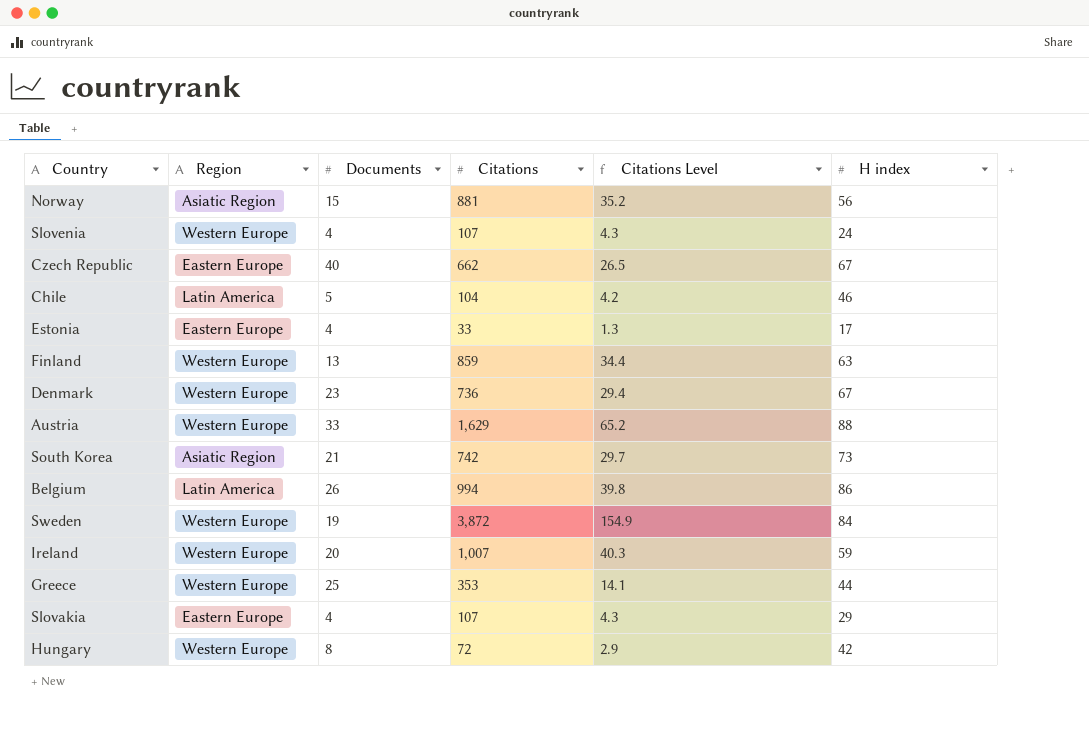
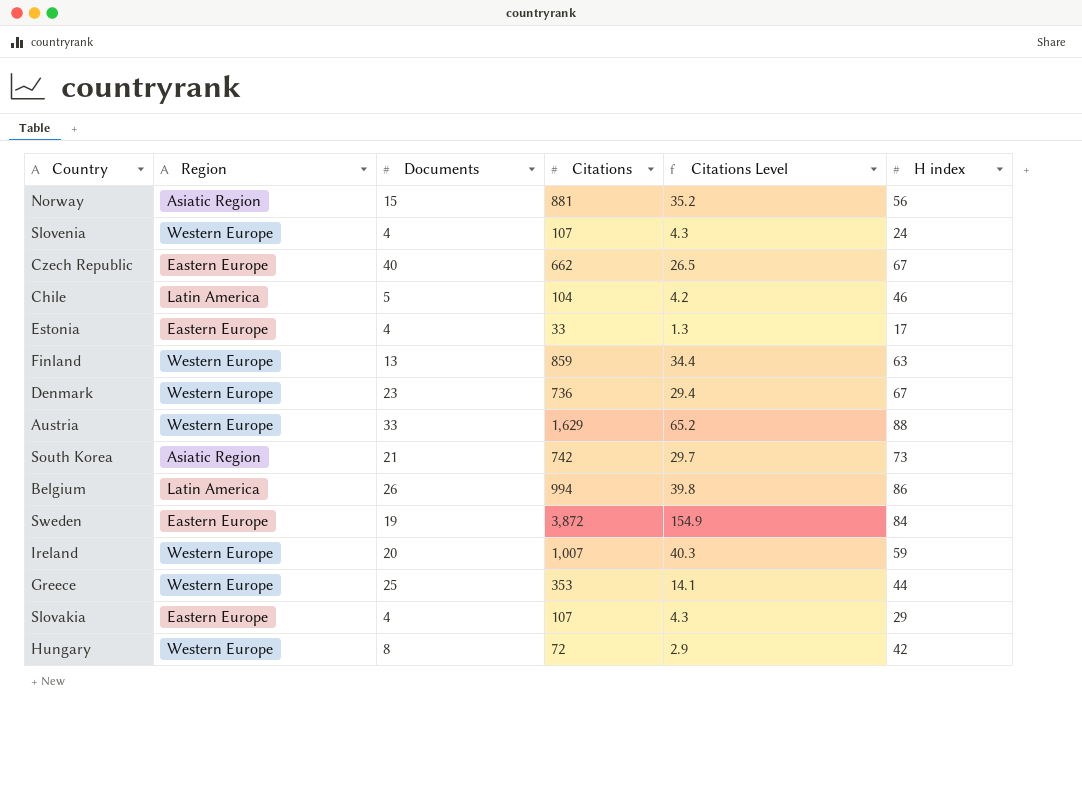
Sweden | Region: Western Europe -> Eastern Europe

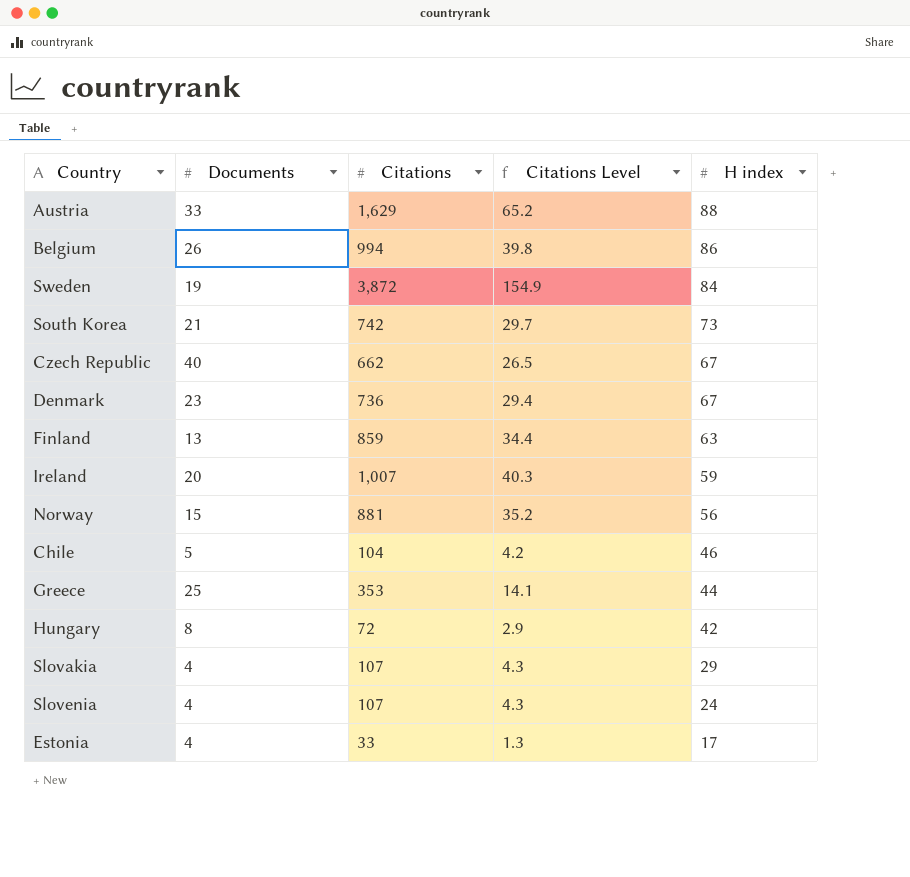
row order: none -> H index descending
column Region | position: 2 -> none

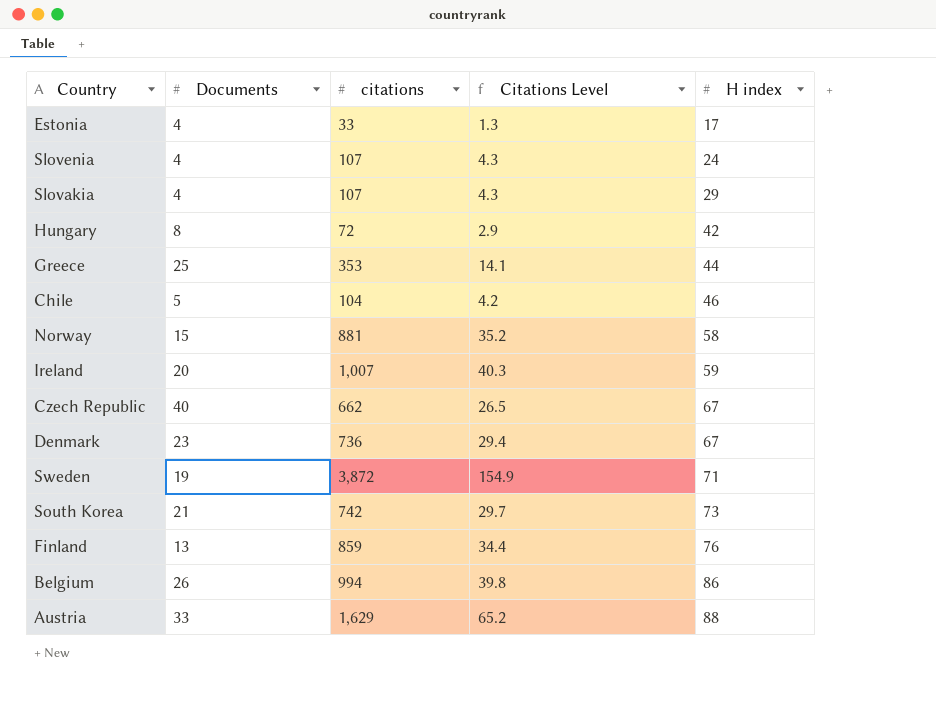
row order: H index descending -> H index ascending
column name: Citations -> citations
Norway | H index: 56 -> 58
Sweden | H index: 84 -> 71
Finland | H index: 63 -> 76

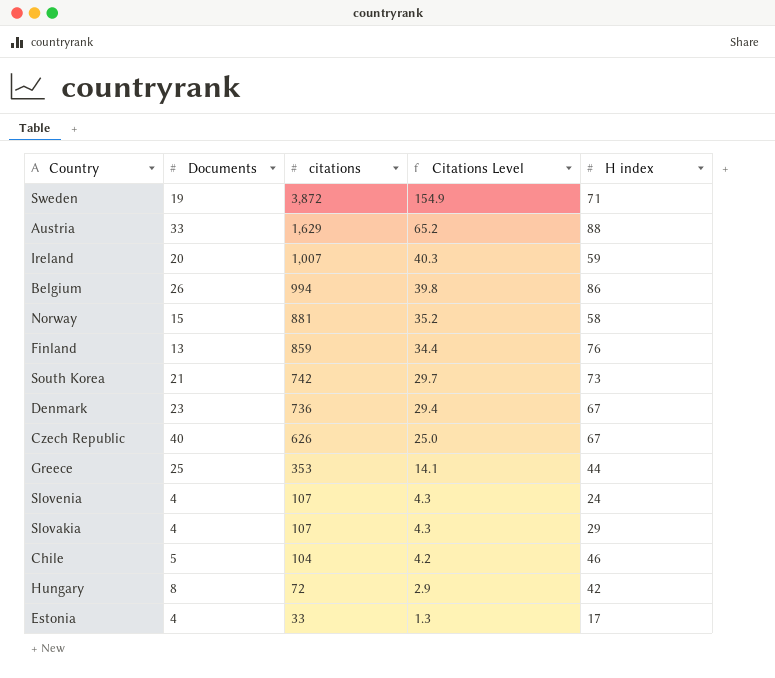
row order: H index ascending -> citations descending
Czech Republic | citations: 662 -> 626
Czech Republic | Citations Level: 26.5 -> 25.0

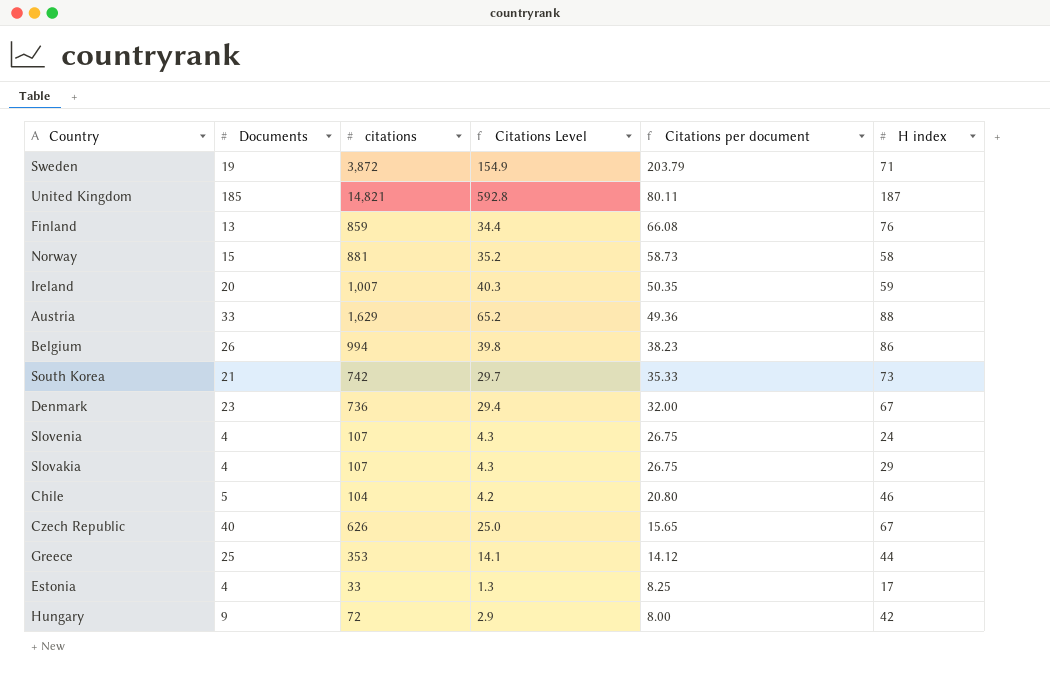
row order: citations descending -> Citations per document descending
column Citations per document | formula: none -> [citations] / [Documents]
row United Kingdom: none -> 185 | 14,821 | 592.8 | 80.11 | 187
Hungary | Documents: 8 -> 9

